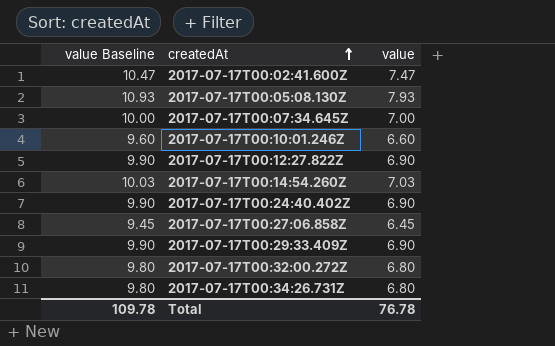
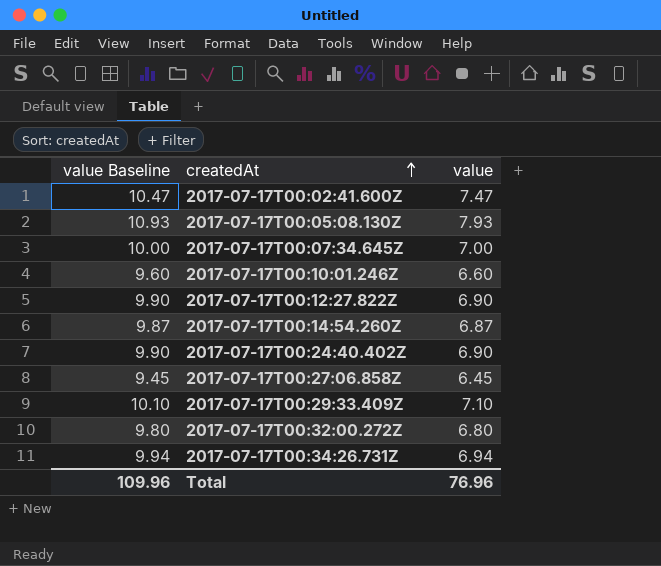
2017-07-17T00:14:54.260Z | value Baseline: 10.03 -> 9.87
2017-07-17T00:14:54.260Z | value: 7.03 -> 6.87
2017-07-17T00:29:33.409Z | value Baseline: 9.90 -> 10.10
2017-07-17T00:29:33.409Z | value: 6.90 -> 7.10
2017-07-17T00:34:26.731Z | value Baseline: 9.80 -> 9.94
2017-07-17T00:34:26.731Z | value: 6.80 -> 6.94
Total | value Baseline: 109.78 -> 109.96
Total | value: 76.78 -> 76.96

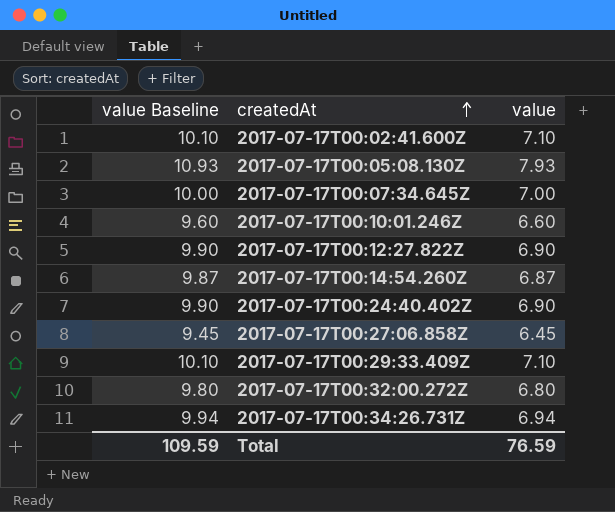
2017-07-17T00:02:41.600Z | value Baseline: 10.47 -> 10.10
2017-07-17T00:02:41.600Z | value: 7.47 -> 7.10
Total | value Baseline: 109.96 -> 109.59
Total | value: 76.96 -> 76.59

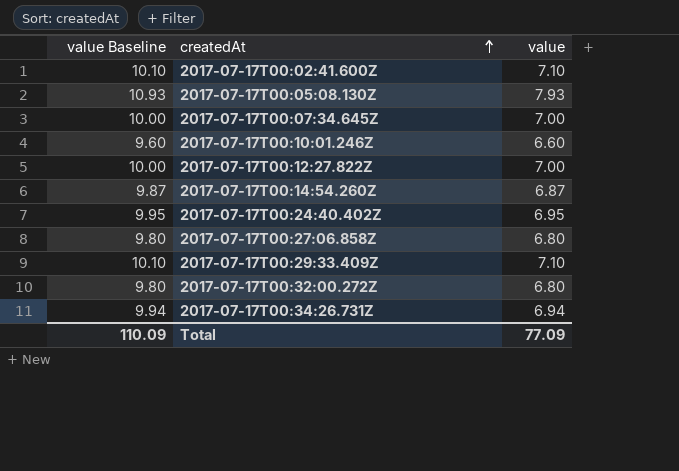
2017-07-17T00:12:27.822Z | value Baseline: 9.90 -> 10.00
2017-07-17T00:12:27.822Z | value: 6.90 -> 7.00
2017-07-17T00:24:40.402Z | value Baseline: 9.90 -> 9.95
2017-07-17T00:24:40.402Z | value: 6.90 -> 6.95
2017-07-17T00:27:06.858Z | value Baseline: 9.45 -> 9.80
2017-07-17T00:27:06.858Z | value: 6.45 -> 6.80
Total | value Baseline: 109.59 -> 110.09
Total | value: 76.59 -> 77.09

